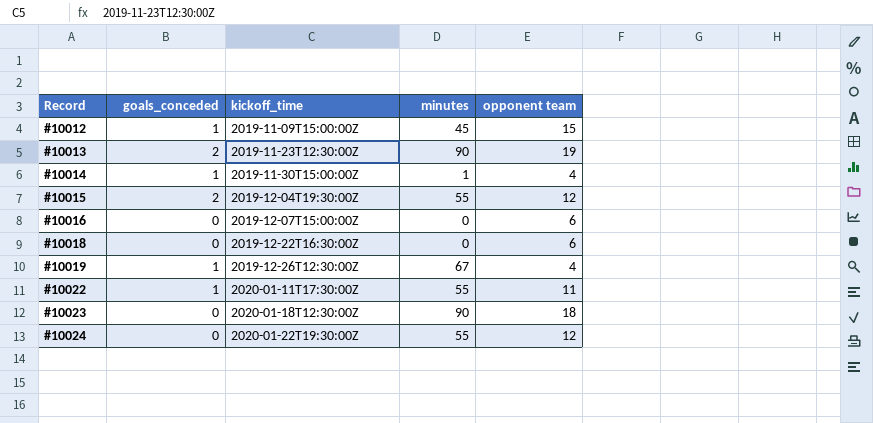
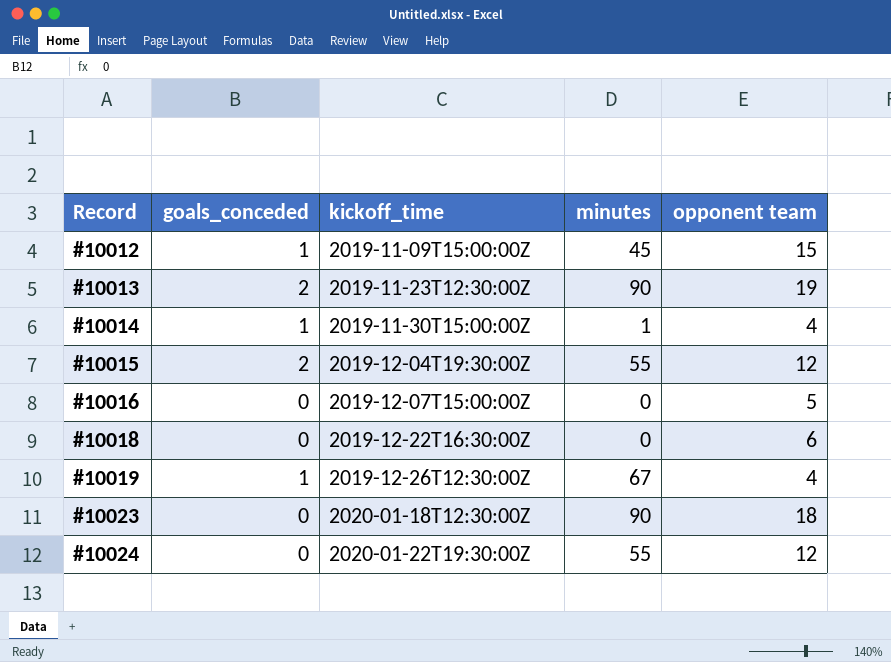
row #10022: 1 | 2020-01-11T17:30:00Z | 55 | 11 -> none
#10016 | opponent team: 6 -> 5

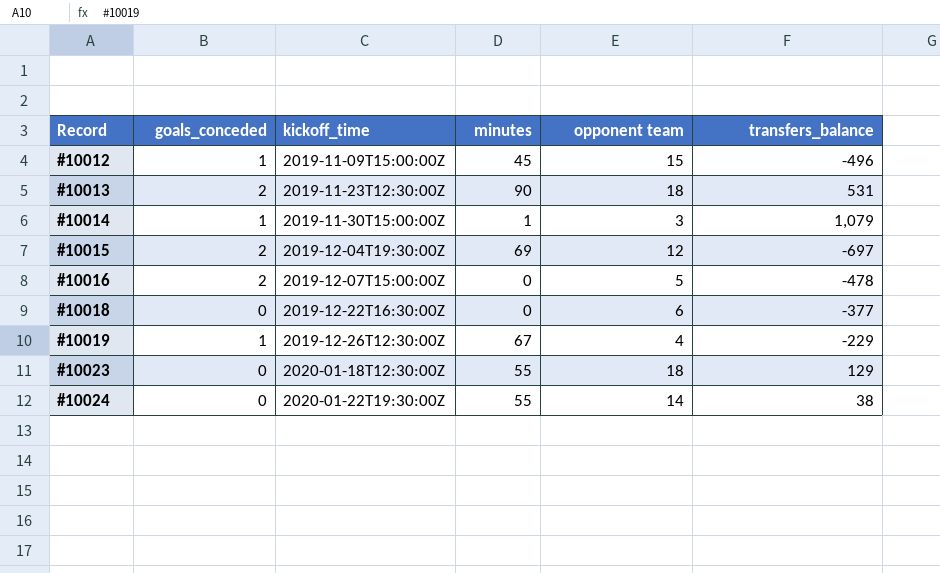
column transfers_balance | position: none -> 6
#10013 | opponent team: 19 -> 18
#10014 | opponent team: 4 -> 3
#10015 | minutes: 55 -> 69
#10016 | goals_conceded: 0 -> 2
#10023 | minutes: 90 -> 55
#10024 | opponent team: 12 -> 14

